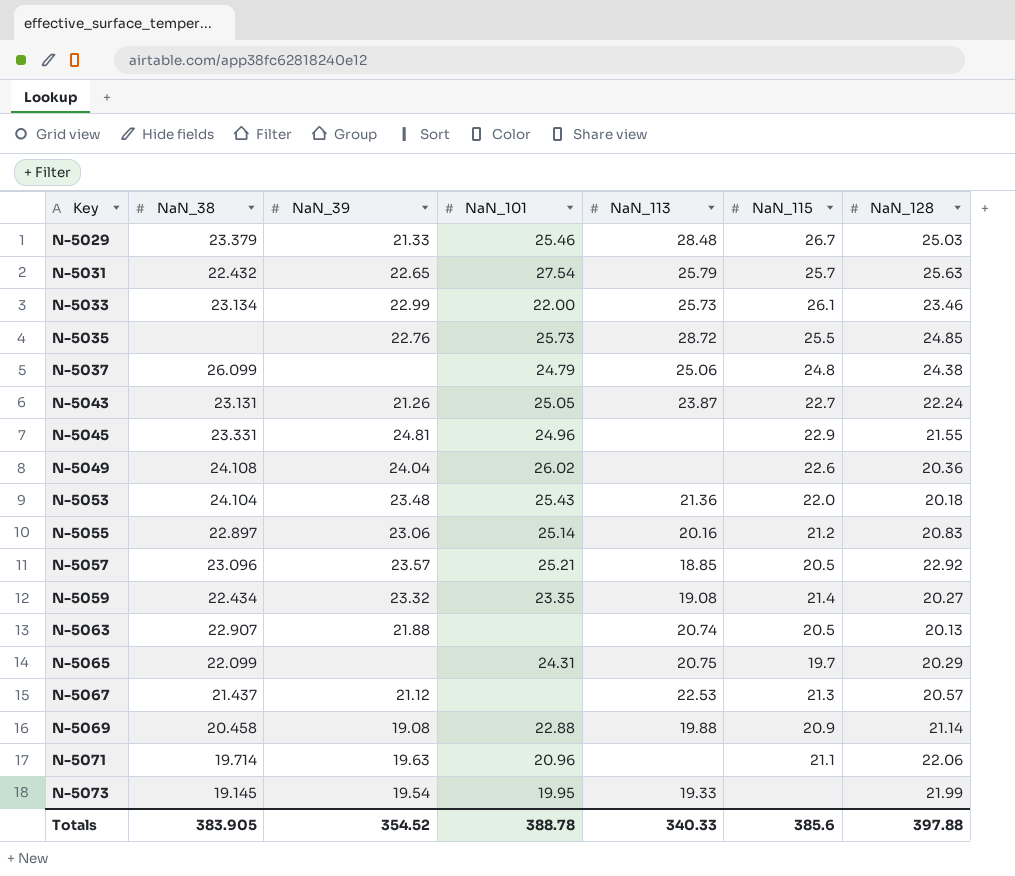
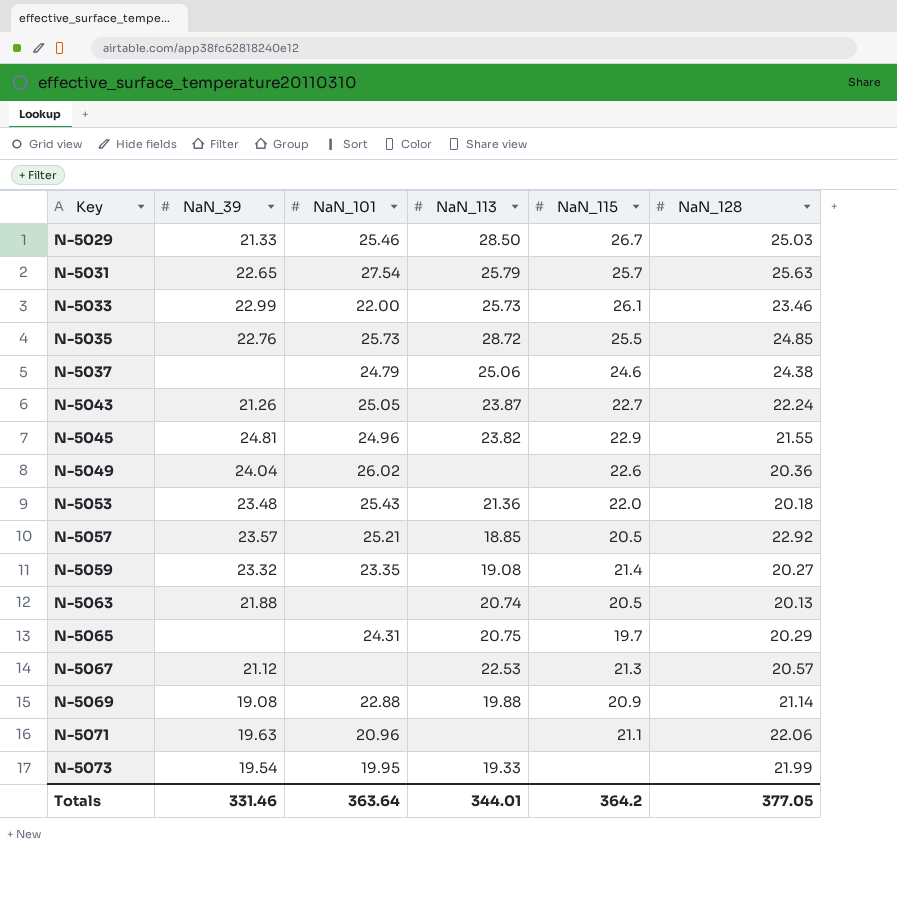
column NaN_38 | position: 2 -> none
row N-5055: 22.897 | 23.06 | 25.14 | 20.16 | 21.2 | 20.83 -> none
N-5029 | NaN_113: 28.48 -> 28.50
N-5037 | NaN_115: 24.8 -> 24.6
N-5045 | NaN_113: none -> 23.82
Totals | NaN_39: 354.52 -> 331.46
Totals | NaN_101: 388.78 -> 363.64
Totals | NaN_113: 340.33 -> 344.01
Totals | NaN_115: 385.6 -> 364.2
Totals | NaN_128: 397.88 -> 377.05

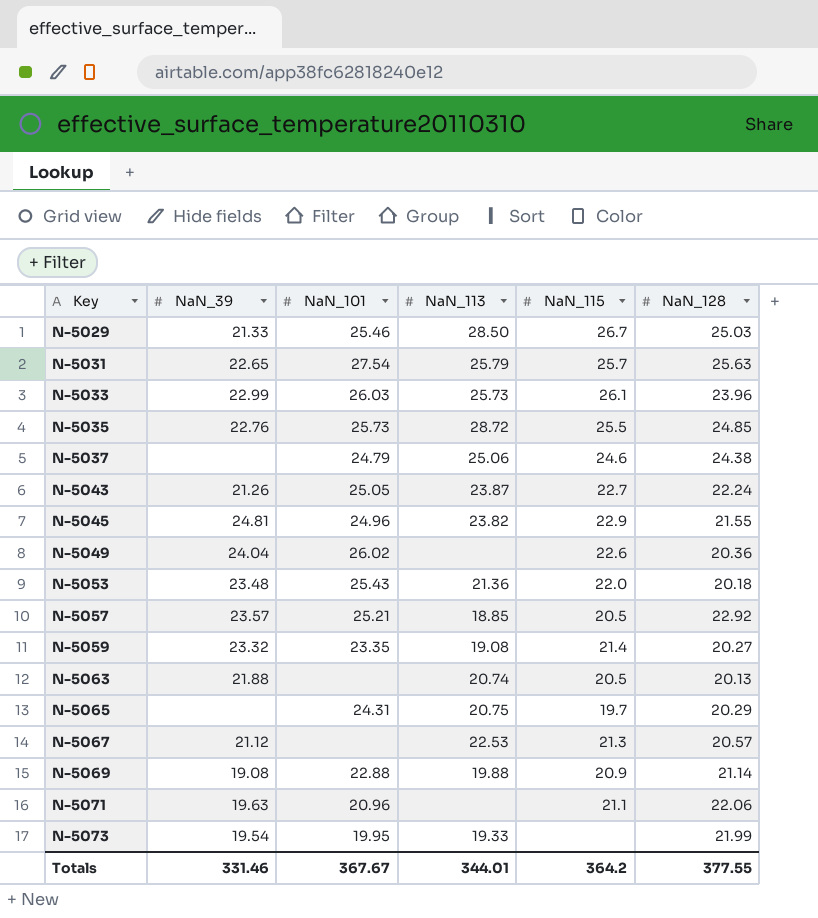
N-5033 | NaN_101: 22.00 -> 26.03
N-5033 | NaN_128: 23.46 -> 23.96
Totals | NaN_101: 363.64 -> 367.67
Totals | NaN_128: 377.05 -> 377.55

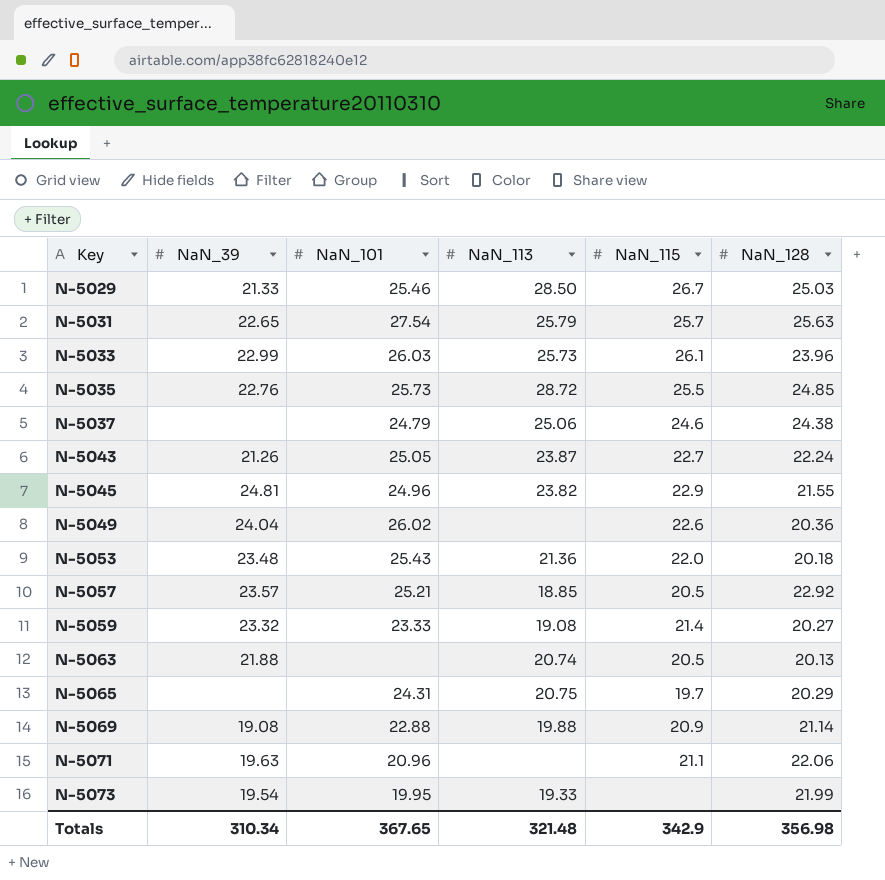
row N-5067: 21.12 | none | 22.53 | 21.3 | 20.57 -> none
N-5059 | NaN_101: 23.35 -> 23.33
Totals | NaN_39: 331.46 -> 310.34
Totals | NaN_101: 367.67 -> 367.65
Totals | NaN_113: 344.01 -> 321.48
Totals | NaN_115: 364.2 -> 342.9
Totals | NaN_128: 377.55 -> 356.98

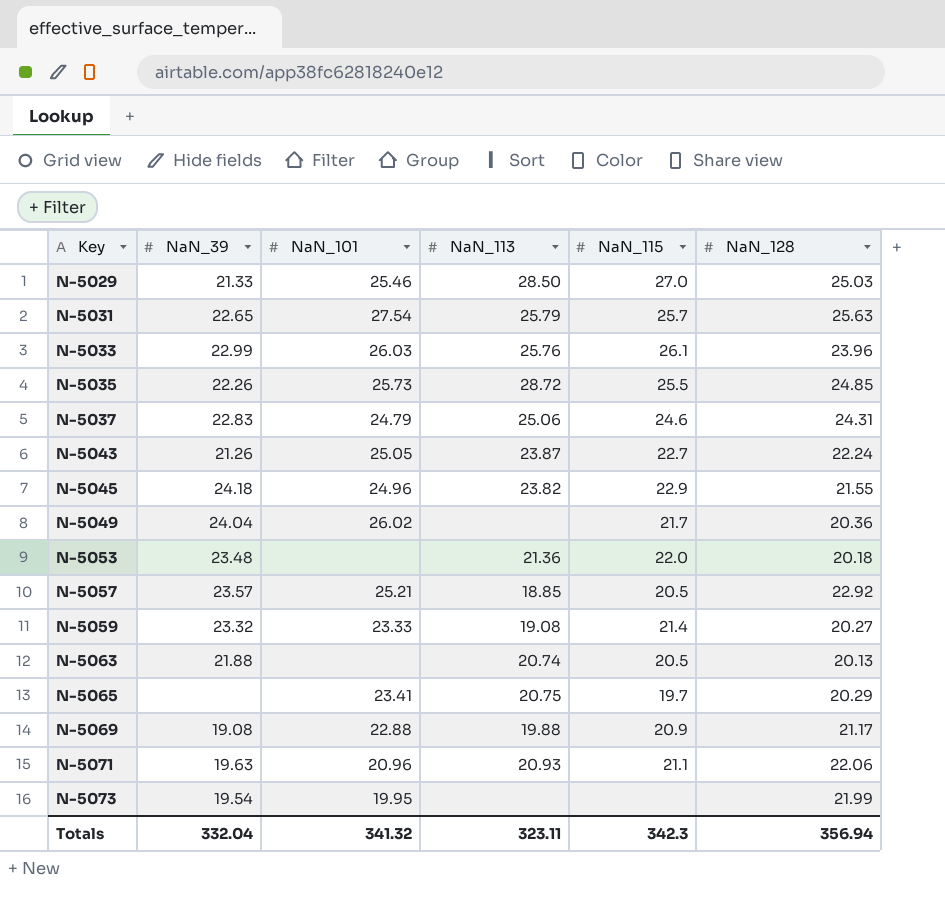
N-5029 | NaN_115: 26.7 -> 27.0
N-5033 | NaN_113: 25.73 -> 25.76
N-5035 | NaN_39: 22.76 -> 22.26
N-5037 | NaN_39: none -> 22.83
N-5037 | NaN_128: 24.38 -> 24.31
N-5045 | NaN_39: 24.81 -> 24.18
N-5049 | NaN_115: 22.6 -> 21.7
N-5053 | NaN_101: 25.43 -> none
N-5065 | NaN_101: 24.31 -> 23.41
N-5069 | NaN_128: 21.14 -> 21.17
N-5071 | NaN_113: none -> 20.93
N-5073 | NaN_113: 19.33 -> none
Totals | NaN_39: 310.34 -> 332.04
Totals | NaN_101: 367.65 -> 341.32
Totals | NaN_113: 321.48 -> 323.11
Totals | NaN_115: 342.9 -> 342.3
Totals | NaN_128: 356.98 -> 356.94

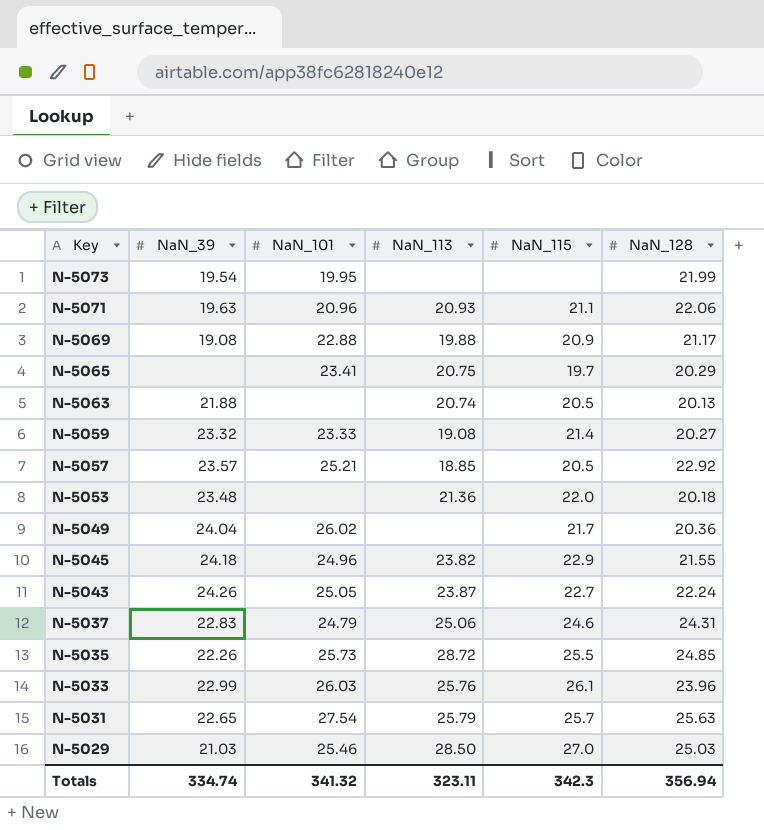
row order: Key ascending -> Key descending
N-5043 | NaN_39: 21.26 -> 24.26
N-5029 | NaN_39: 21.33 -> 21.03
Totals | NaN_39: 332.04 -> 334.74

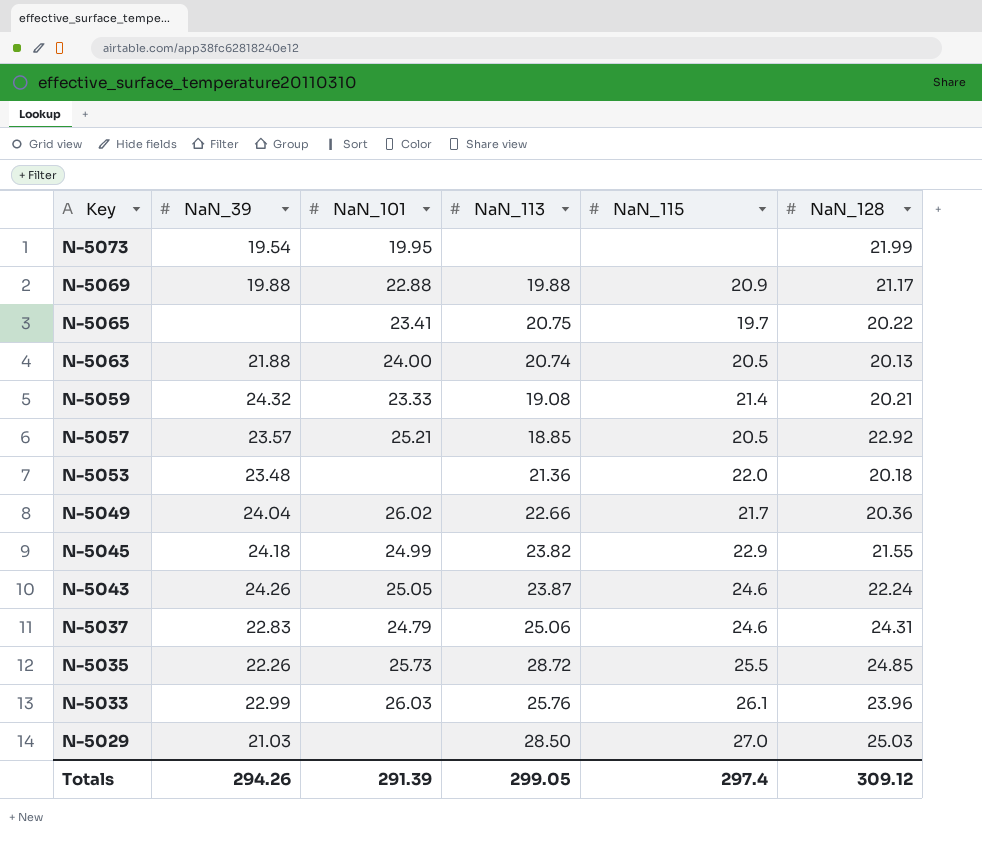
row N-5071: 19.63 | 20.96 | 20.93 | 21.1 | 22.06 -> none
row N-5031: 22.65 | 27.54 | 25.79 | 25.7 | 25.63 -> none
N-5069 | NaN_39: 19.08 -> 19.88
N-5065 | NaN_128: 20.29 -> 20.22
N-5063 | NaN_101: none -> 24.00
N-5059 | NaN_39: 23.32 -> 24.32
N-5059 | NaN_128: 20.27 -> 20.21
N-5049 | NaN_113: none -> 22.66
N-5045 | NaN_101: 24.96 -> 24.99
N-5043 | NaN_115: 22.7 -> 24.6
N-5029 | NaN_101: 25.46 -> none
Totals | NaN_39: 334.74 -> 294.26
Totals | NaN_101: 341.32 -> 291.39
Totals | NaN_113: 323.11 -> 299.05
Totals | NaN_115: 342.3 -> 297.4
Totals | NaN_128: 356.94 -> 309.12

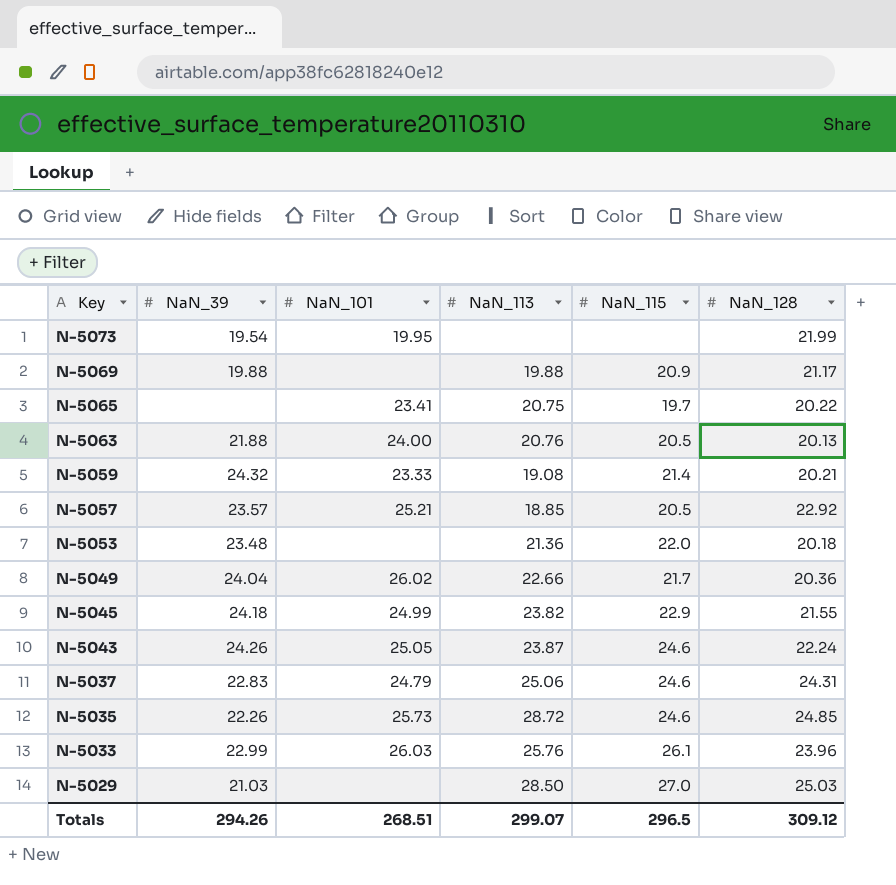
N-5069 | NaN_101: 22.88 -> none
N-5063 | NaN_113: 20.74 -> 20.76
N-5035 | NaN_115: 25.5 -> 24.6
Totals | NaN_101: 291.39 -> 268.51
Totals | NaN_113: 299.05 -> 299.07
Totals | NaN_115: 297.4 -> 296.5

